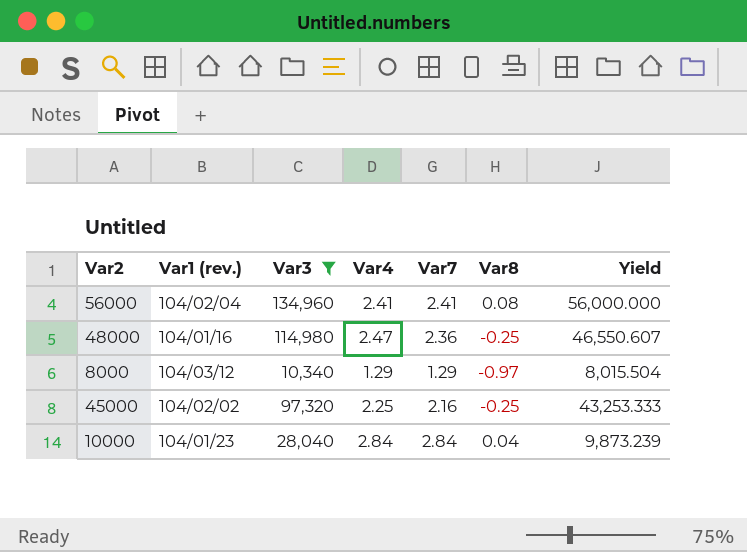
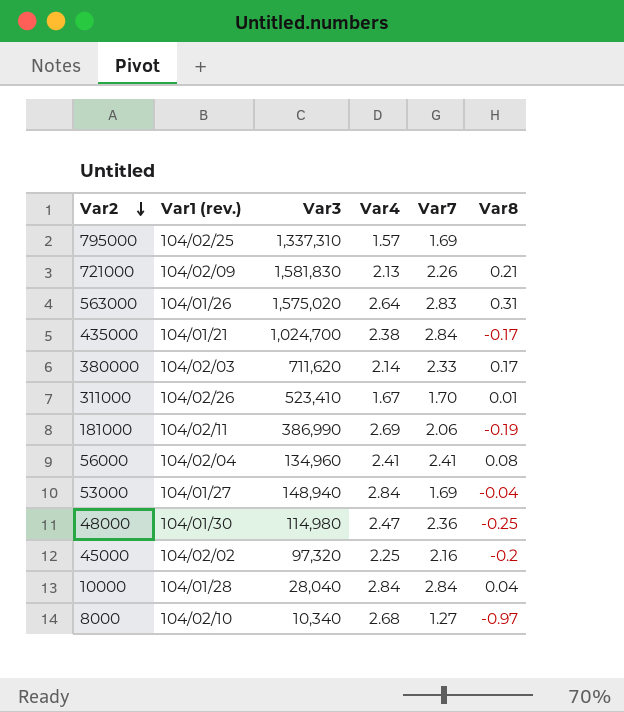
filter: Var3 <= 134,960 -> none
row order: none -> Var2 descending
column Yield | formula: [Var3] / [Var4] -> none
48000 | Var1 (rev.): 104/01/16 -> 104/01/30
45000 | Var8: -0.25 -> -0.2
10000 | Var1 (rev.): 104/01/23 -> 104/01/28
8000 | Var1 (rev.): 104/03/12 -> 104/02/10
8000 | Var4: 1.29 -> 2.68
8000 | Var7: 1.29 -> 1.27

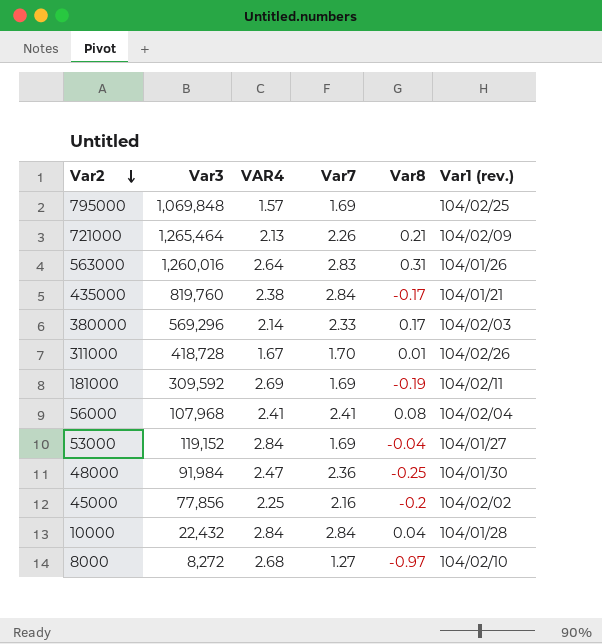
column name: Var4 -> VAR4
column Var1 (rev.) | position: 2 -> 6
795000 | Var3: 1,337,310 -> 1,069,848
721000 | Var3: 1,581,830 -> 1,265,464
563000 | Var3: 1,575,020 -> 1,260,016
435000 | Var3: 1,024,700 -> 819,760
380000 | Var3: 711,620 -> 569,296
311000 | Var3: 523,410 -> 418,728
181000 | Var3: 386,990 -> 309,592
181000 | Var7: 2.06 -> 1.69
56000 | Var3: 134,960 -> 107,968
53000 | Var3: 148,940 -> 119,152
48000 | Var3: 114,980 -> 91,984
45000 | Var3: 97,320 -> 77,856
10000 | Var3: 28,040 -> 22,432
8000 | Var3: 10,340 -> 8,272

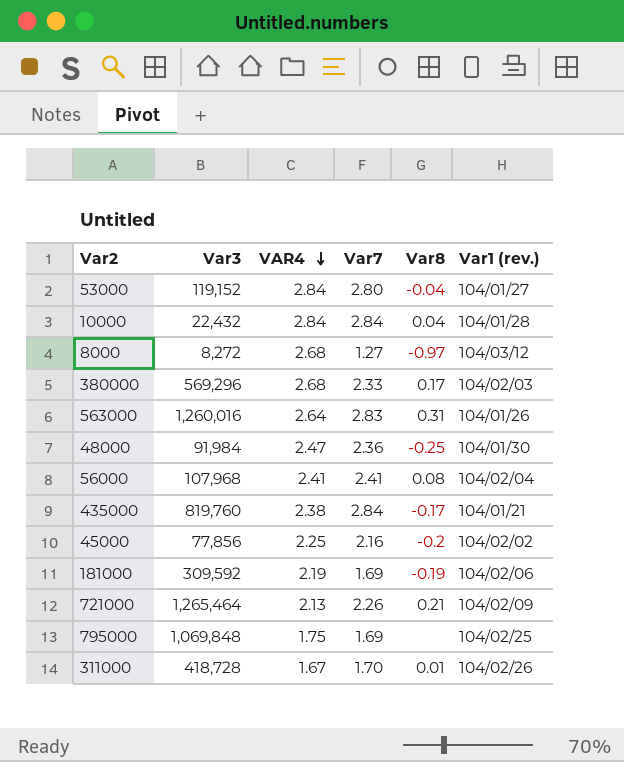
row order: Var2 descending -> VAR4 descending
53000 | Var7: 1.69 -> 2.80
8000 | Var1 (rev.): 104/02/10 -> 104/03/12
380000 | VAR4: 2.14 -> 2.68
181000 | VAR4: 2.69 -> 2.19
181000 | Var1 (rev.): 104/02/11 -> 104/02/06
795000 | VAR4: 1.57 -> 1.75

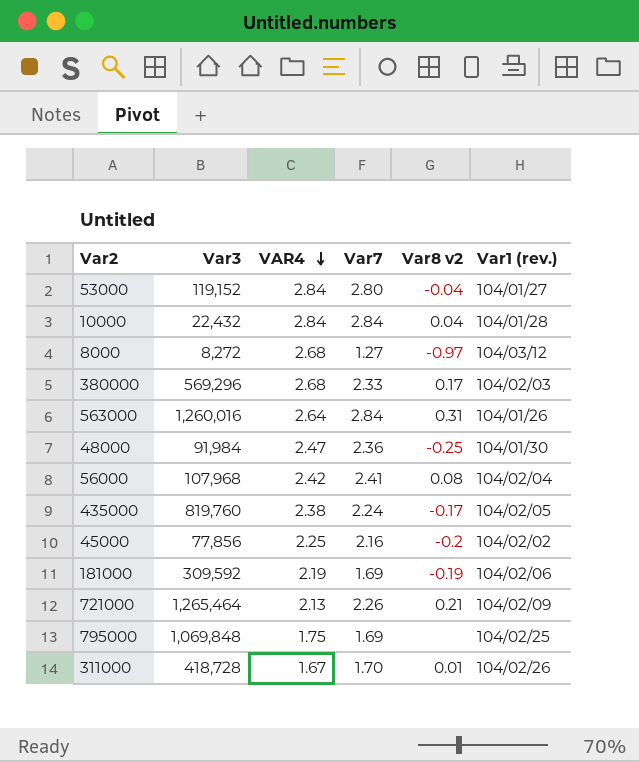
column name: Var8 -> Var8 v2
563000 | Var7: 2.83 -> 2.84
56000 | VAR4: 2.41 -> 2.42
435000 | Var7: 2.84 -> 2.24
435000 | Var1 (rev.): 104/01/21 -> 104/02/05

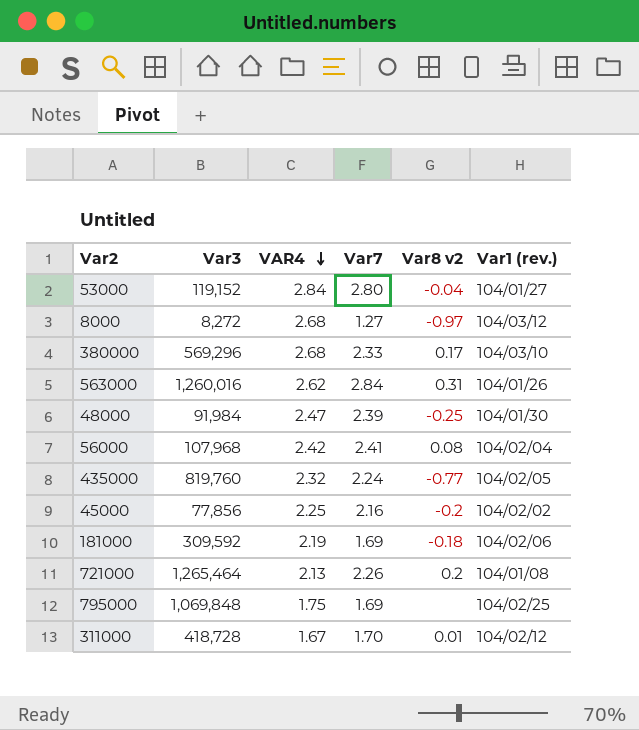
row 10000: 22,432 | 2.84 | 2.84 | 0.04 | 104/01/28 -> none
380000 | Var1 (rev.): 104/02/03 -> 104/03/10
563000 | VAR4: 2.64 -> 2.62
48000 | Var7: 2.36 -> 2.39
435000 | VAR4: 2.38 -> 2.32
435000 | Var8 v2: -0.17 -> -0.77
181000 | Var8 v2: -0.19 -> -0.18
721000 | Var8 v2: 0.21 -> 0.2
721000 | Var1 (rev.): 104/02/09 -> 104/01/08
311000 | Var1 (rev.): 104/02/26 -> 104/02/12

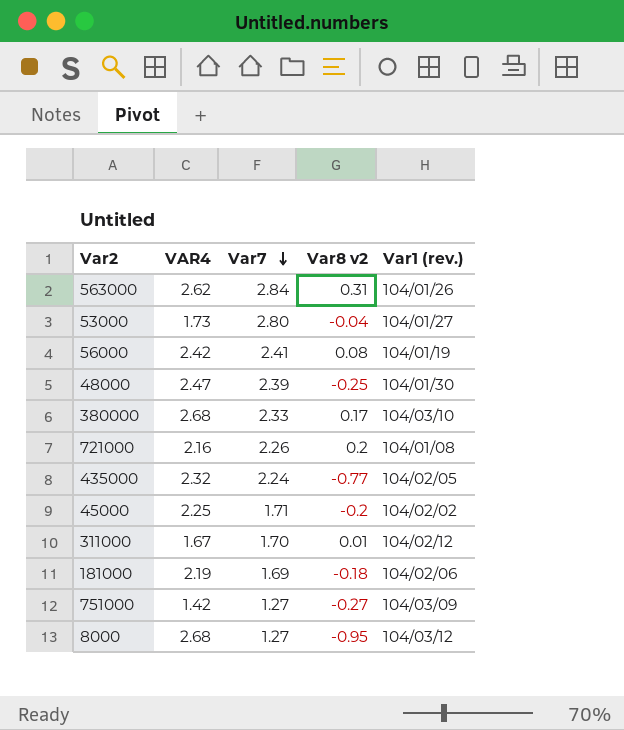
row order: VAR4 descending -> Var7 descending
column Var3 | position: 2 -> none
row 795000: 1,069,848 | 1.75 | 1.69 | none | 104/02/25 -> none
53000 | VAR4: 2.84 -> 1.73
56000 | Var1 (rev.): 104/02/04 -> 104/01/19
721000 | VAR4: 2.13 -> 2.16
45000 | Var7: 2.16 -> 1.71
row 751000: none -> 1.42 | 1.27 | -0.27 | 104/03/09
8000 | Var8 v2: -0.97 -> -0.95

